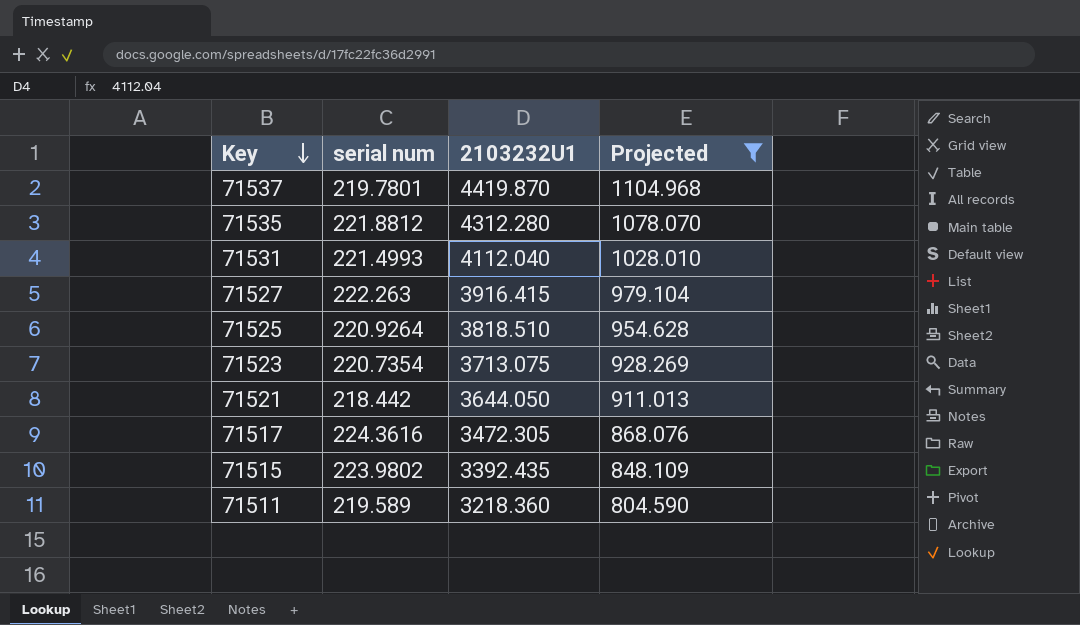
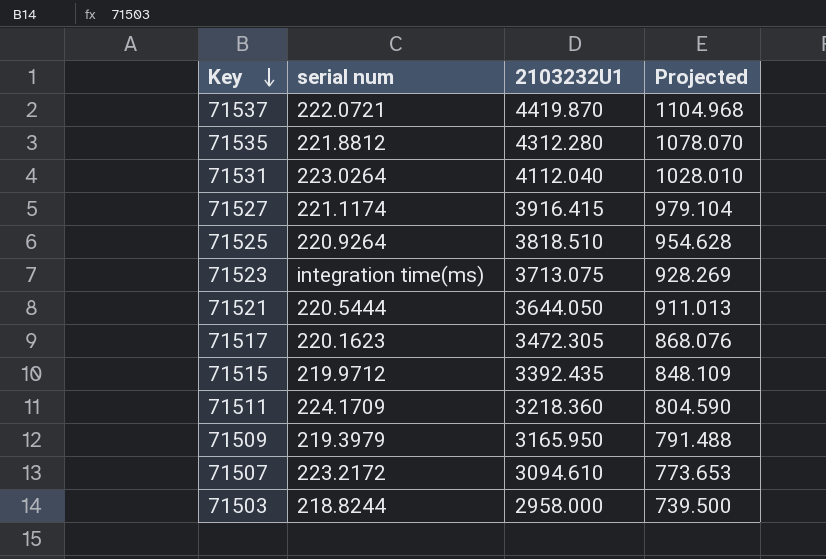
filter: Projected >= 804.590 -> none
71537 | serial num: 219.7801 -> 222.0721
71531 | serial num: 221.4993 -> 223.0264
71527 | serial num: 222.263 -> 221.1174
71523 | serial num: 220.7354 -> integration time(ms)
71521 | serial num: 218.442 -> 220.5444
71517 | serial num: 224.3616 -> 220.1623
71515 | serial num: 223.9802 -> 219.9712
71511 | serial num: 219.589 -> 224.1709

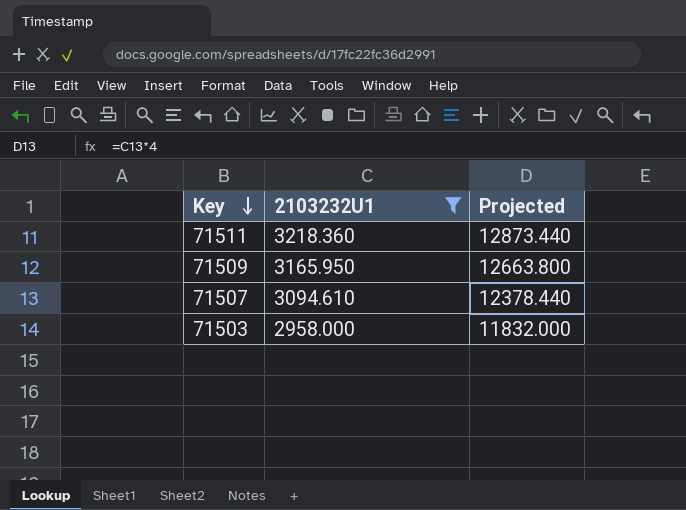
filter: none -> 2103232U1 <= 3218.360
column serial num | position: 2 -> none
column Projected | formula: [2103232U1] * 0.25 -> [2103232U1] * 4

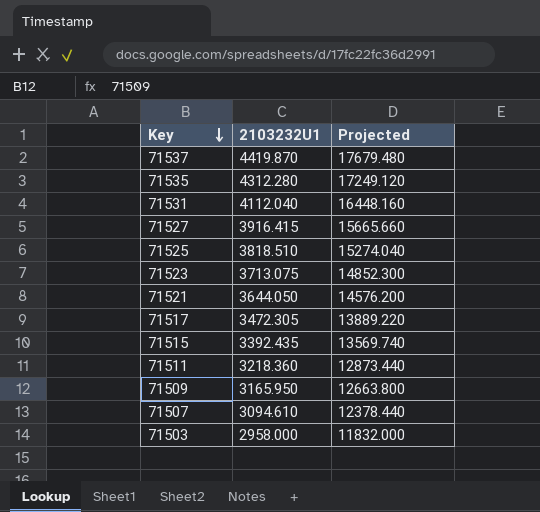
filter: 2103232U1 <= 3218.360 -> none

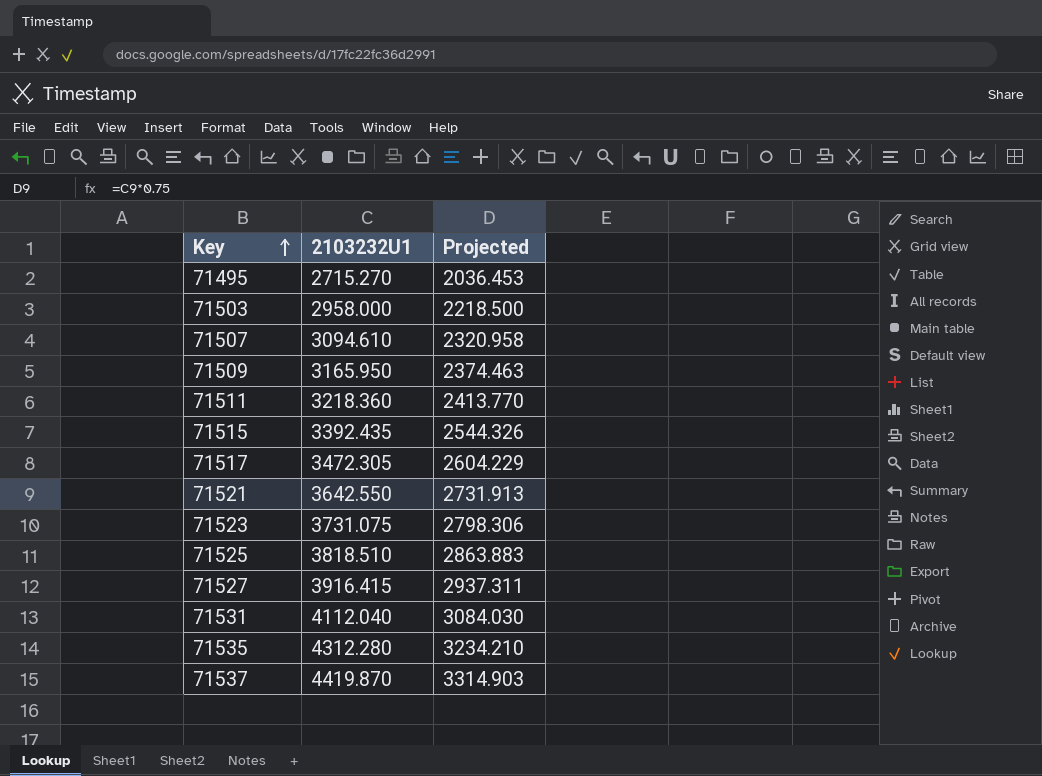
row order: Key descending -> Key ascending
column Projected | formula: [2103232U1] * 4 -> [2103232U1] * 0.75
row 71495: none -> 2715.270 | 2036.453
71521 | 2103232U1: 3644.050 -> 3642.550
71523 | 2103232U1: 3713.075 -> 3731.075

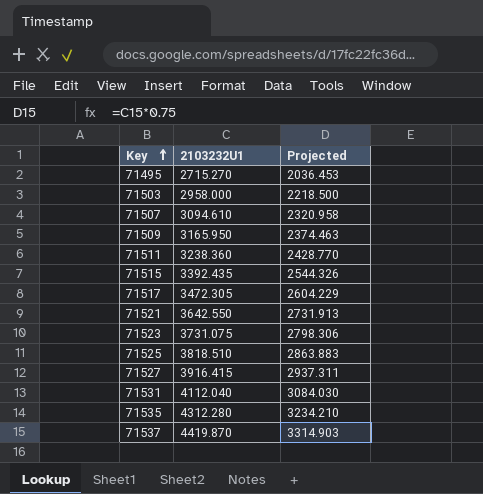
71511 | 2103232U1: 3218.360 -> 3238.360
71511 | Projected: 2413.770 -> 2428.770

